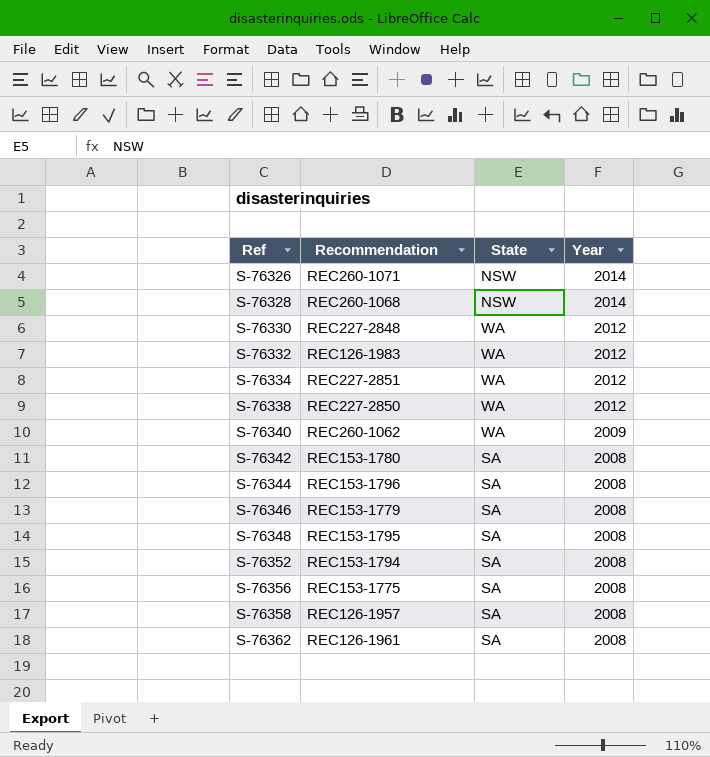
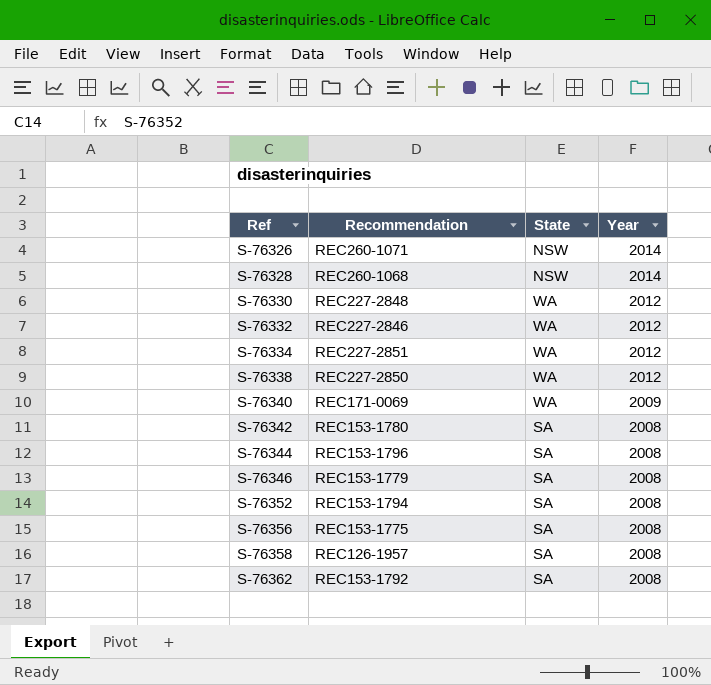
row S-76348: REC153-1795 | SA | 2008 -> none
S-76332 | Recommendation: REC126-1983 -> REC227-2846
S-76340 | Recommendation: REC260-1062 -> REC171-0069
S-76362 | Recommendation: REC126-1961 -> REC153-1792

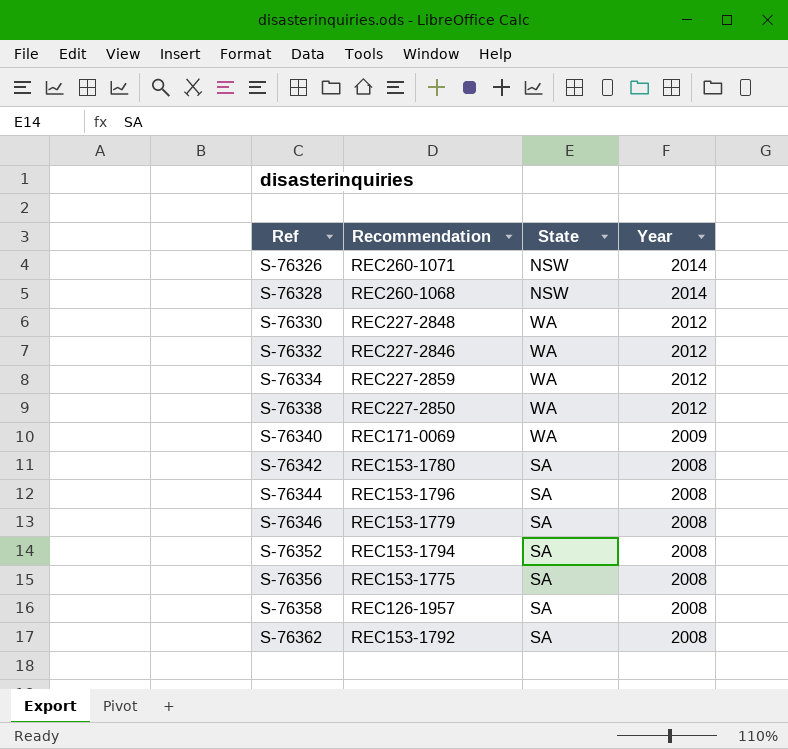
S-76334 | Recommendation: REC227-2851 -> REC227-2859

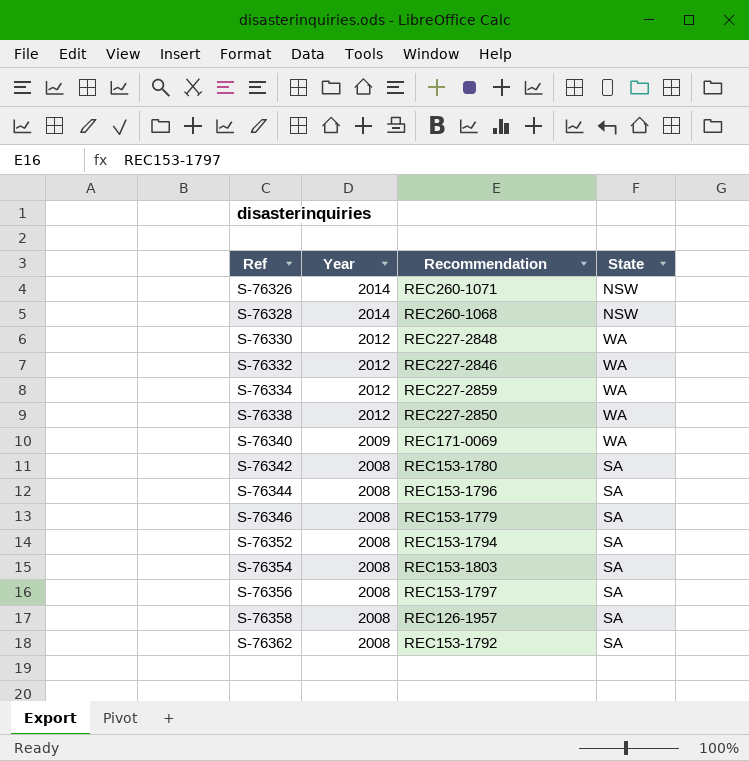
column Year | position: 4 -> 2
row S-76354: none -> 2008 | REC153-1803 | SA
S-76356 | Recommendation: REC153-1775 -> REC153-1797

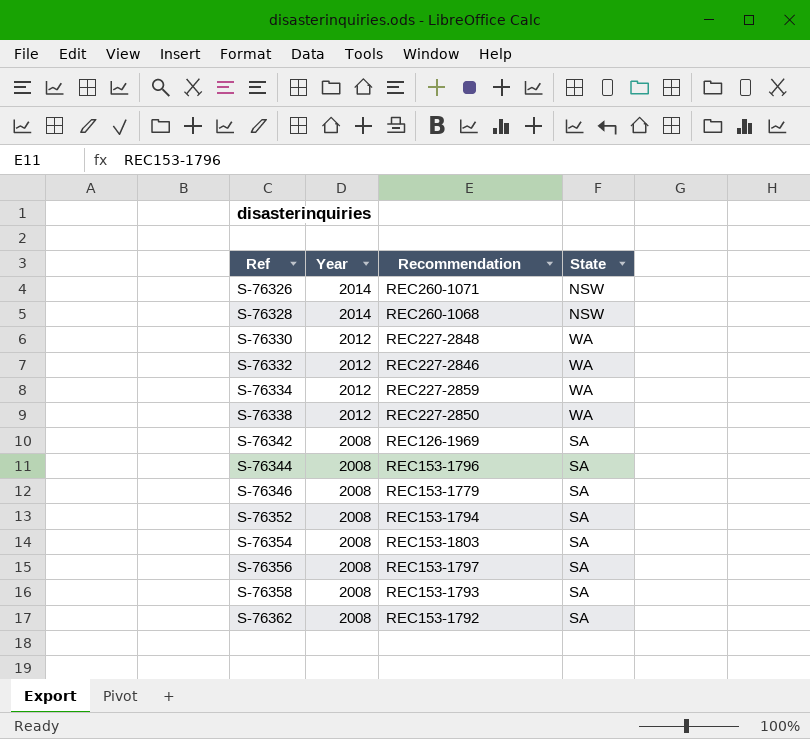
row S-76340: 2009 | REC171-0069 | WA -> none
S-76342 | Recommendation: REC153-1780 -> REC126-1969
S-76358 | Recommendation: REC126-1957 -> REC153-1793

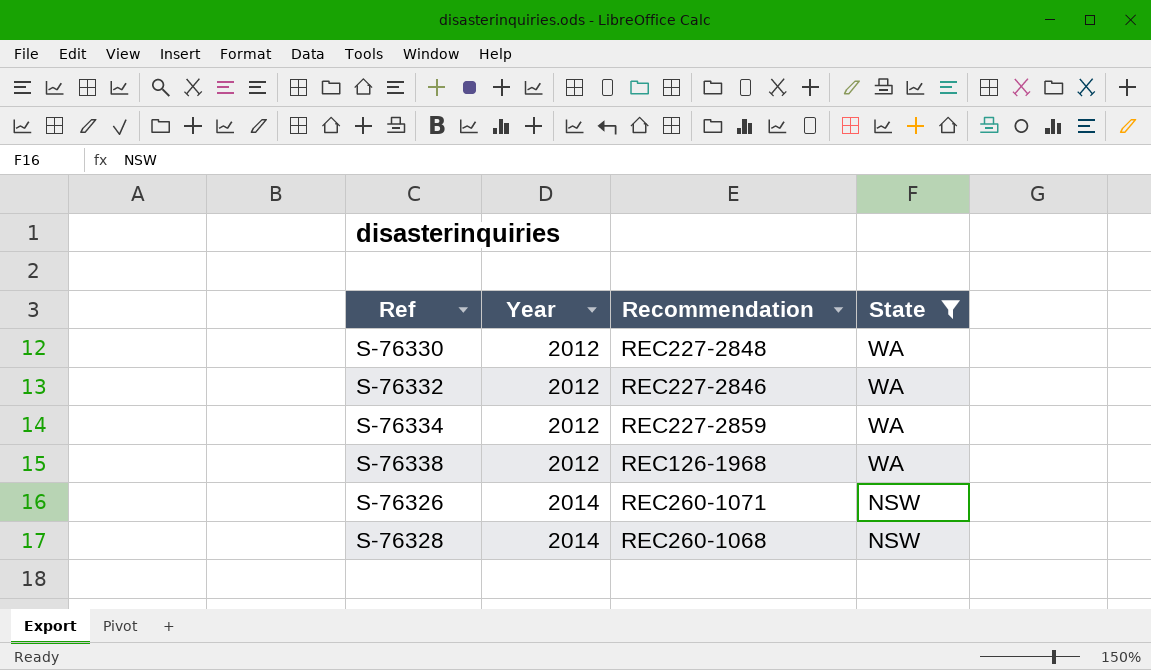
filter: none -> State != SA
row order: Ref ascending -> Year ascending
S-76338 | Recommendation: REC227-2850 -> REC126-1968

